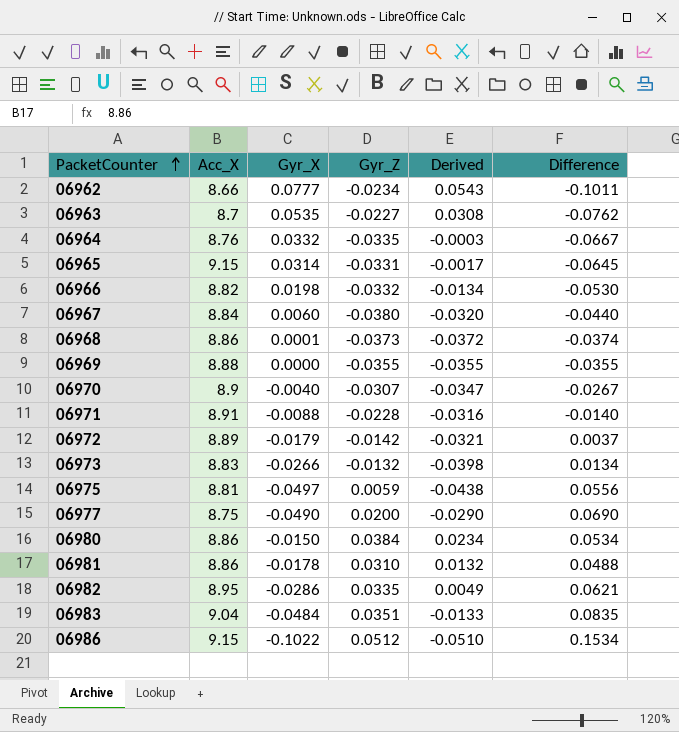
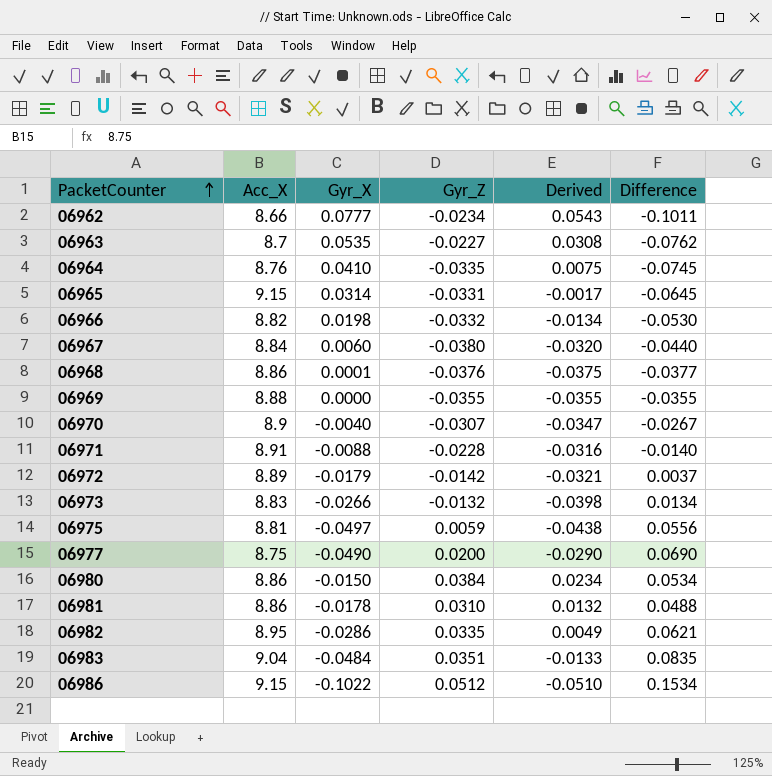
06964 | Gyr_X: 0.0332 -> 0.0410
06964 | Derived: -0.0003 -> 0.0075
06964 | Difference: -0.0667 -> -0.0745
06968 | Gyr_Z: -0.0373 -> -0.0376
06968 | Derived: -0.0372 -> -0.0375
06968 | Difference: -0.0374 -> -0.0377

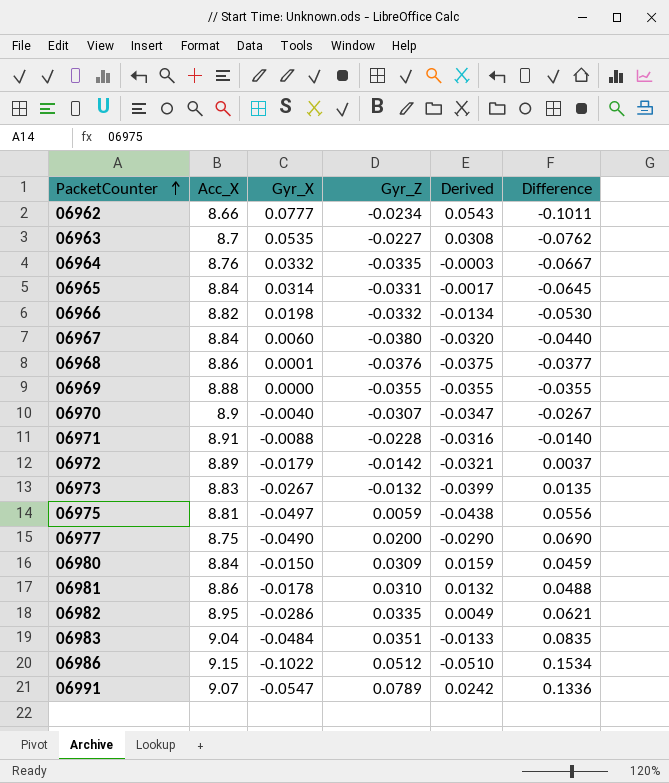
06964 | Gyr_X: 0.0410 -> 0.0332
06964 | Derived: 0.0075 -> -0.0003
06964 | Difference: -0.0745 -> -0.0667
06965 | Acc_X: 9.15 -> 8.84
06973 | Gyr_X: -0.0266 -> -0.0267
06973 | Derived: -0.0398 -> -0.0399
06973 | Difference: 0.0134 -> 0.0135
06980 | Acc_X: 8.86 -> 8.84
06980 | Gyr_Z: 0.0384 -> 0.0309
06980 | Derived: 0.0234 -> 0.0159
06980 | Difference: 0.0534 -> 0.0459
row 06991: none -> 9.07 | -0.0547 | 0.0789 | 0.0242 | 0.1336

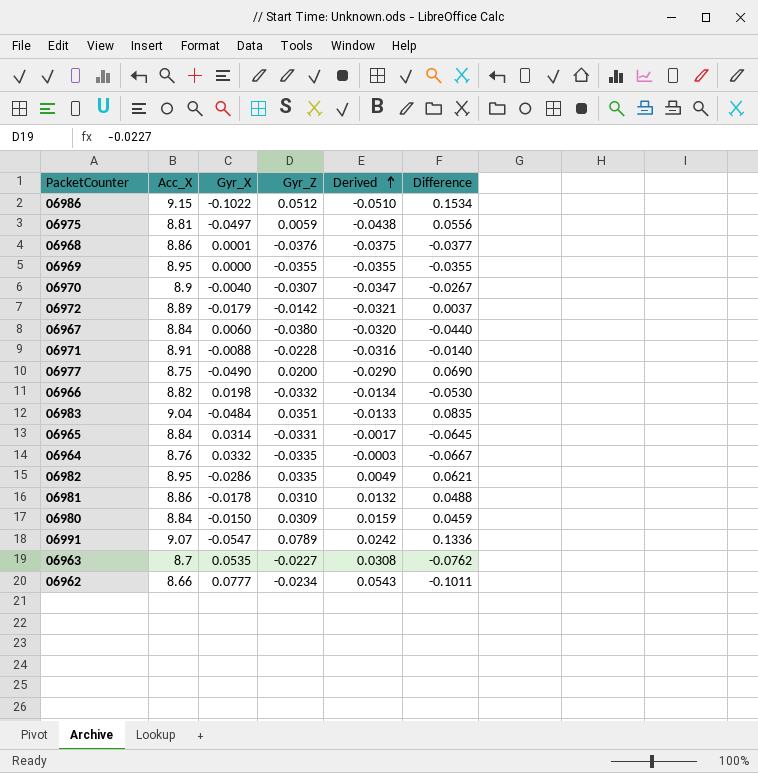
row order: PacketCounter ascending -> Derived ascending
row 06973: 8.83 | -0.0267 | -0.0132 | -0.0399 | 0.0135 -> none
06969 | Acc_X: 8.88 -> 8.95

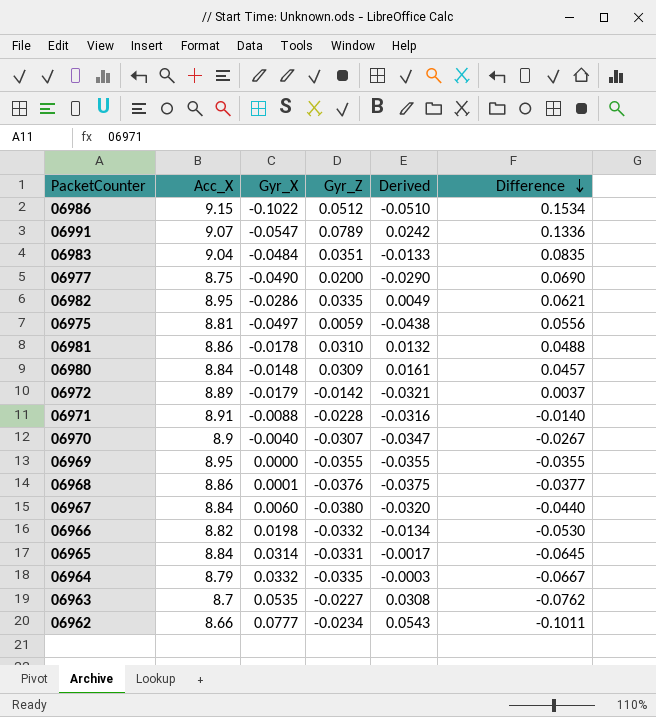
row order: Derived ascending -> Difference descending
06980 | Gyr_X: -0.0150 -> -0.0148
06980 | Derived: 0.0159 -> 0.0161
06980 | Difference: 0.0459 -> 0.0457
06964 | Acc_X: 8.76 -> 8.79

